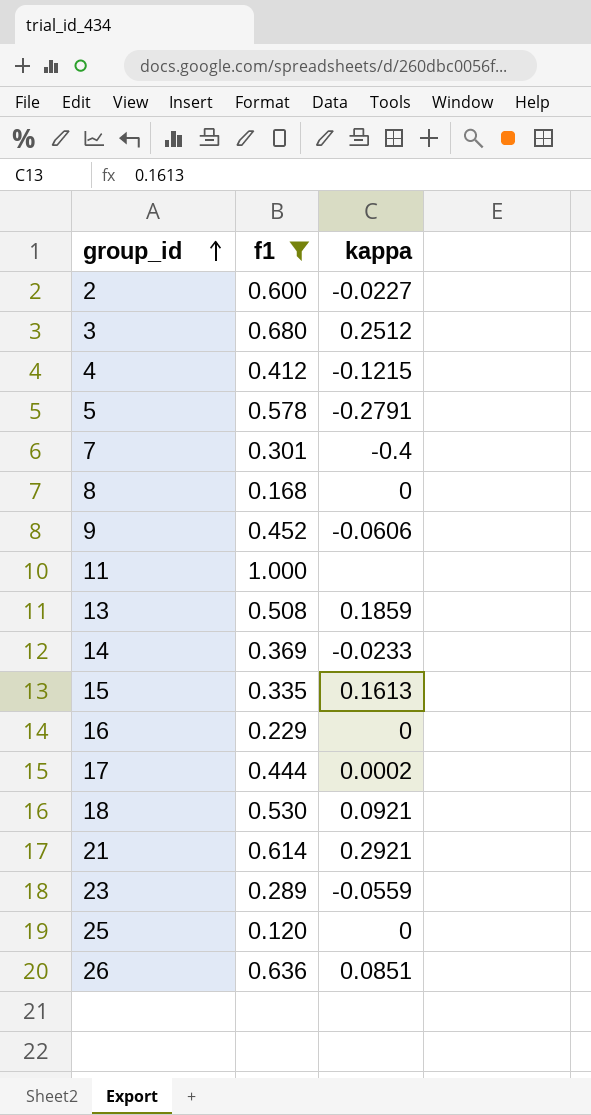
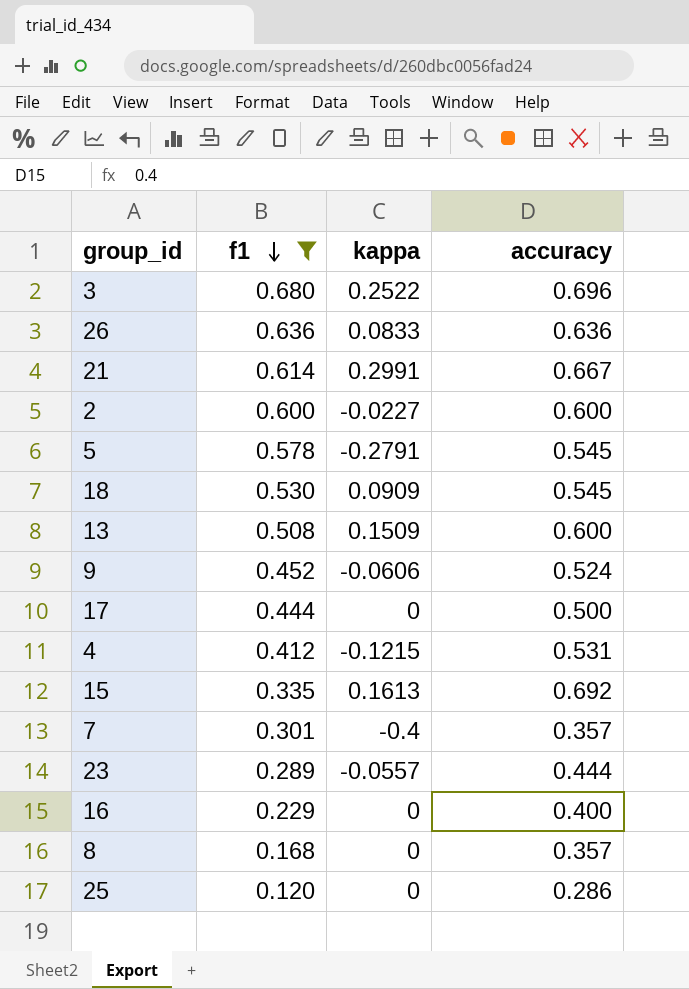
row order: group_id ascending -> f1 descending
column accuracy | position: none -> 4
row 11: 1.000 | none -> none
row 14: 0.369 | -0.0233 -> none
3 | kappa: 0.2512 -> 0.2522
26 | kappa: 0.0851 -> 0.0833
21 | kappa: 0.2921 -> 0.2991
18 | kappa: 0.0921 -> 0.0909
13 | kappa: 0.1859 -> 0.1509
17 | kappa: 0.0002 -> 0
23 | kappa: -0.0559 -> -0.0557

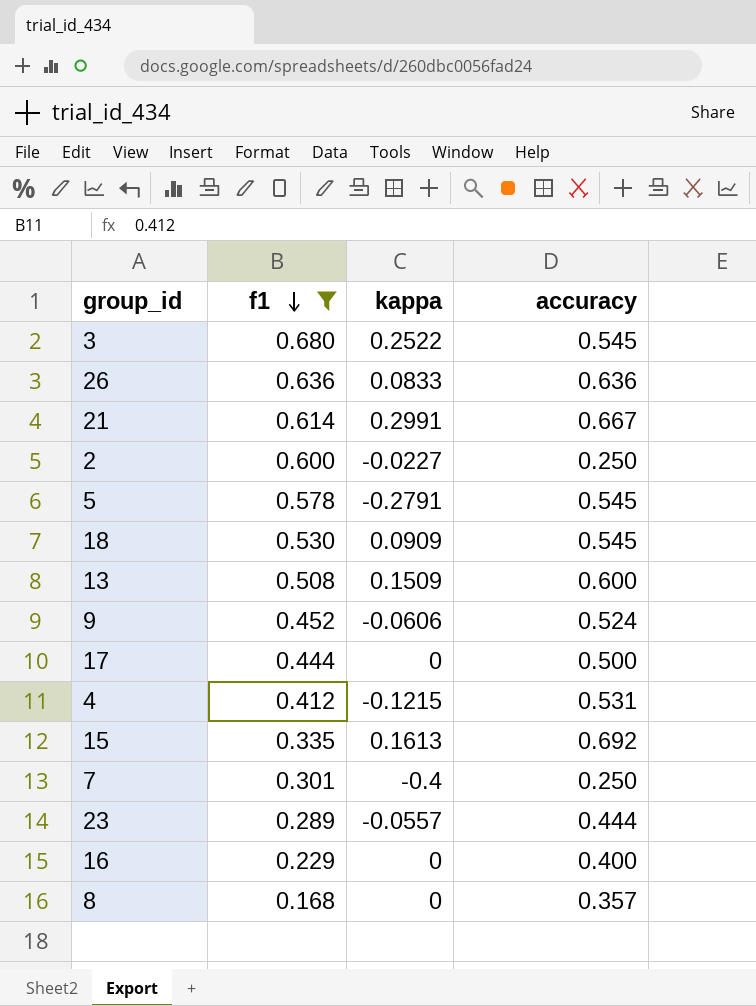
row 25: 0.120 | 0 | 0.286 -> none
3 | accuracy: 0.696 -> 0.545
2 | accuracy: 0.600 -> 0.250
7 | accuracy: 0.357 -> 0.250

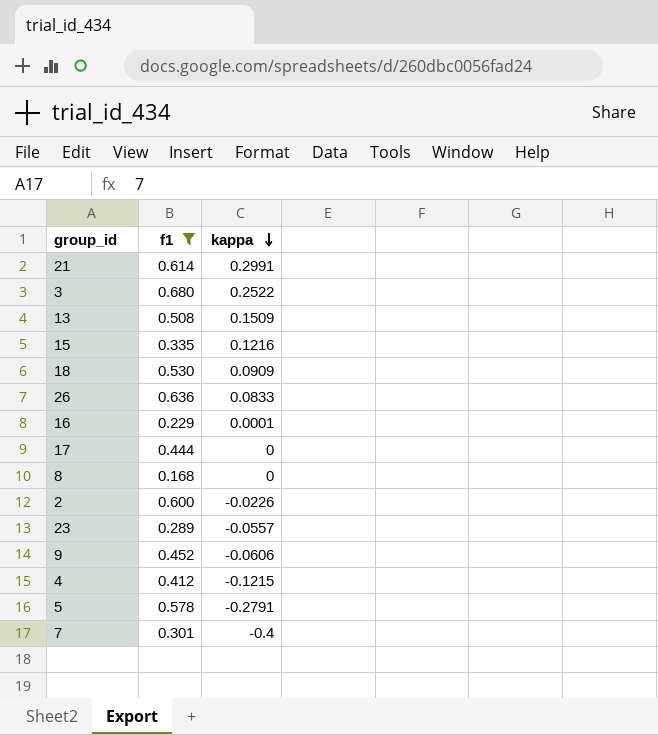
row order: f1 descending -> kappa descending
column accuracy | position: 4 -> none
15 | kappa: 0.1613 -> 0.1216
16 | kappa: 0 -> 0.0001
2 | kappa: -0.0227 -> -0.0226

